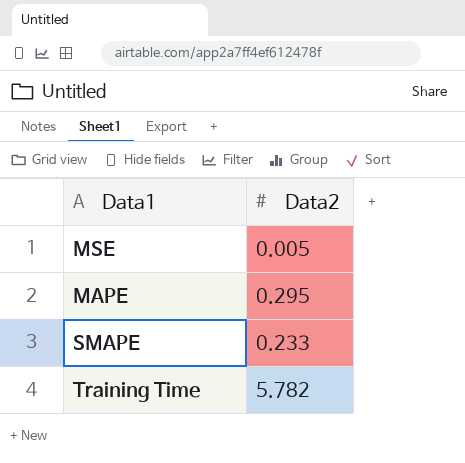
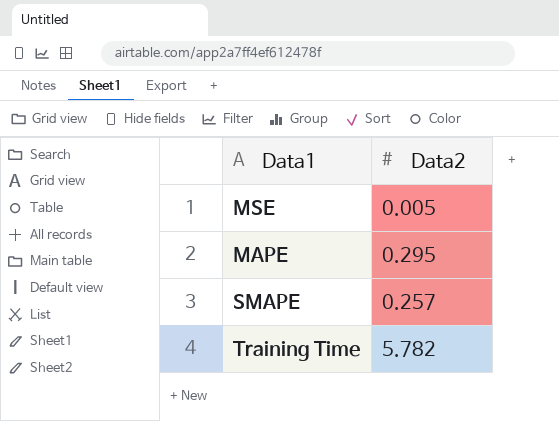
SMAPE | Data2: 0.233 -> 0.257

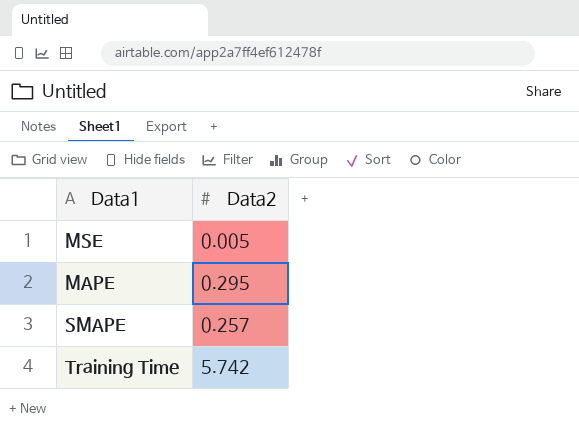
Training Time | Data2: 5.782 -> 5.742

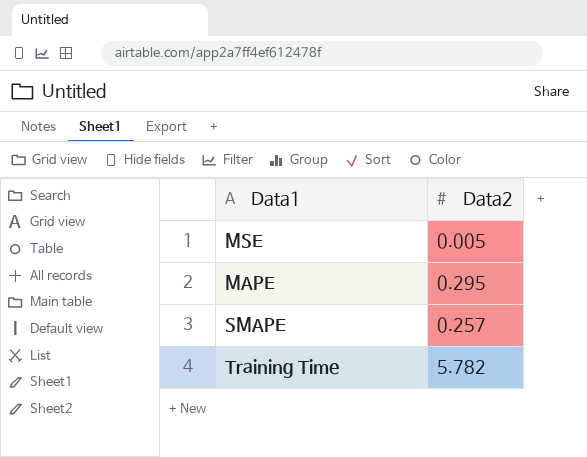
Training Time | Data2: 5.742 -> 5.782

